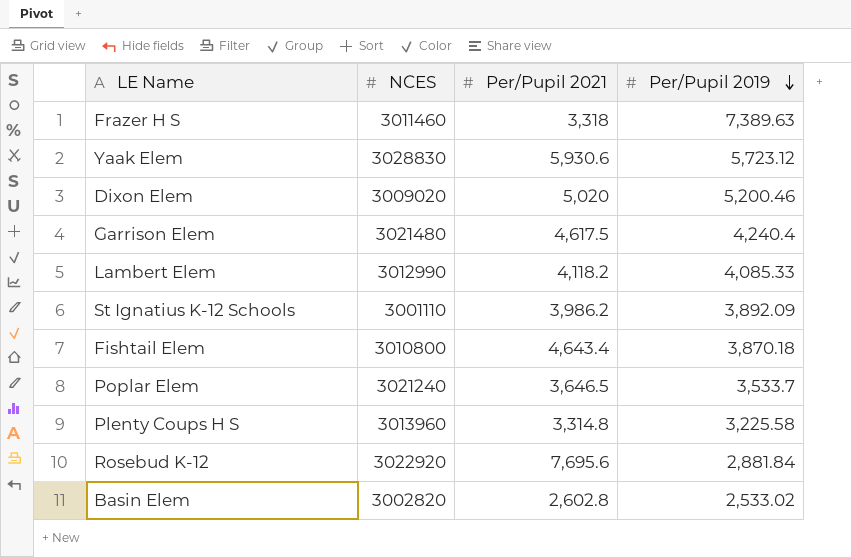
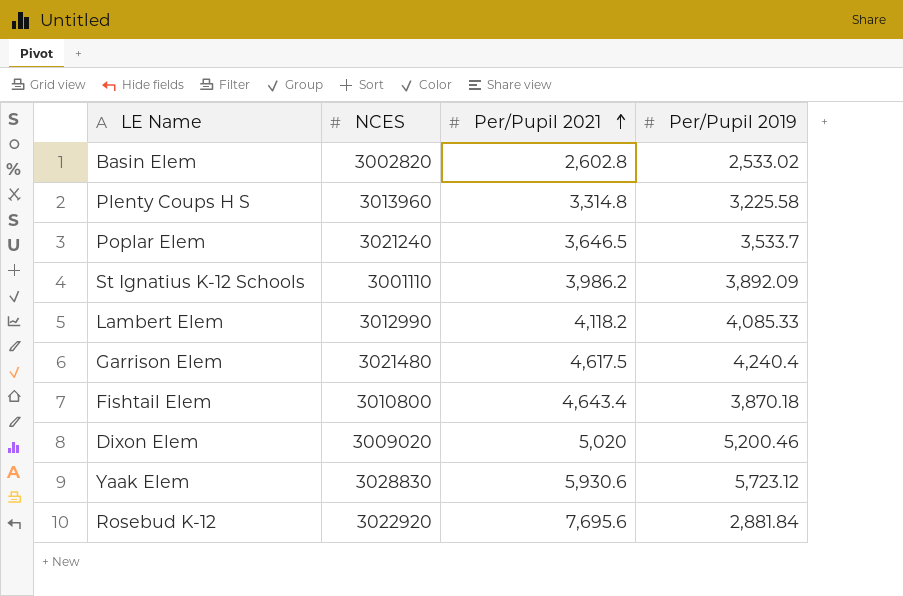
row order: Per/Pupil 2019 descending -> Per/Pupil 2021 ascending
row Frazer H S: 3011460 | 3,318 | 7,389.63 -> none

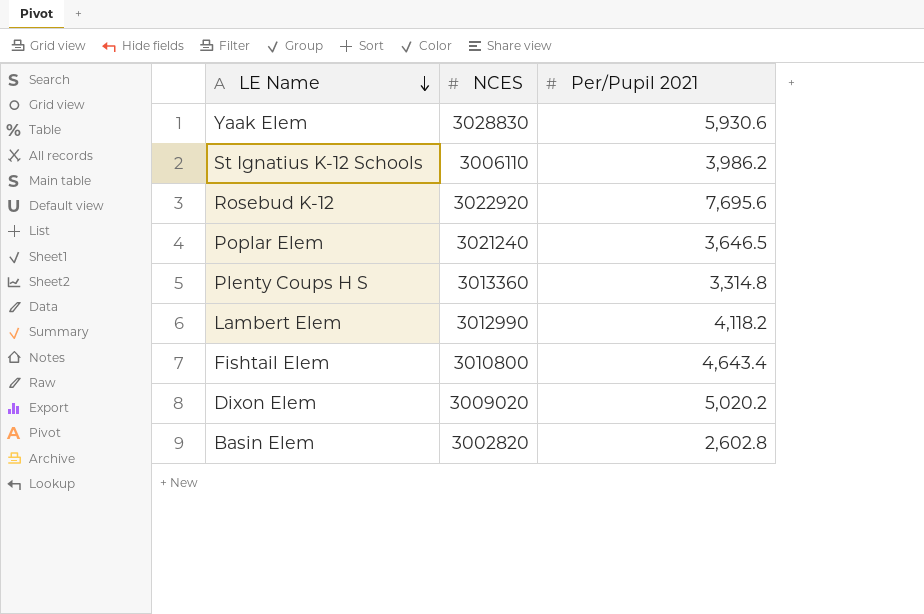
row order: Per/Pupil 2021 ascending -> LE Name descending
column Per/Pupil 2019 | position: 4 -> none
row Garrison Elem: 3021480 | 4,617.5 | 4,240.4 -> none
St Ignatius K-12 Schools | NCES: 3001110 -> 3006110
Plenty Coups H S | NCES: 3013960 -> 3013360
Dixon Elem | Per/Pupil 2021: 5,020 -> 5,020.2

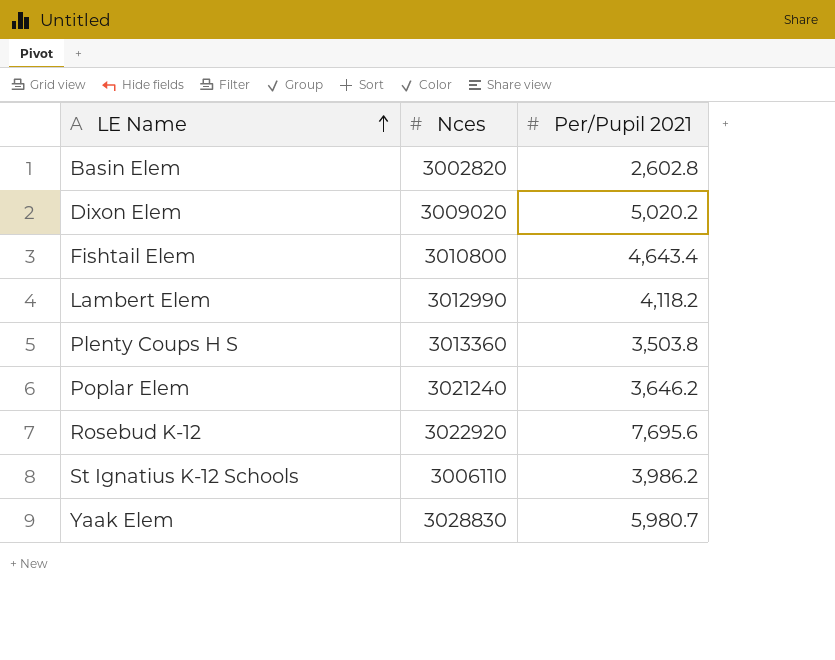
row order: LE Name descending -> LE Name ascending
column name: NCES -> Nces
Plenty Coups H S | Per/Pupil 2021: 3,314.8 -> 3,503.8
Poplar Elem | Per/Pupil 2021: 3,646.5 -> 3,646.2
Yaak Elem | Per/Pupil 2021: 5,930.6 -> 5,980.7

